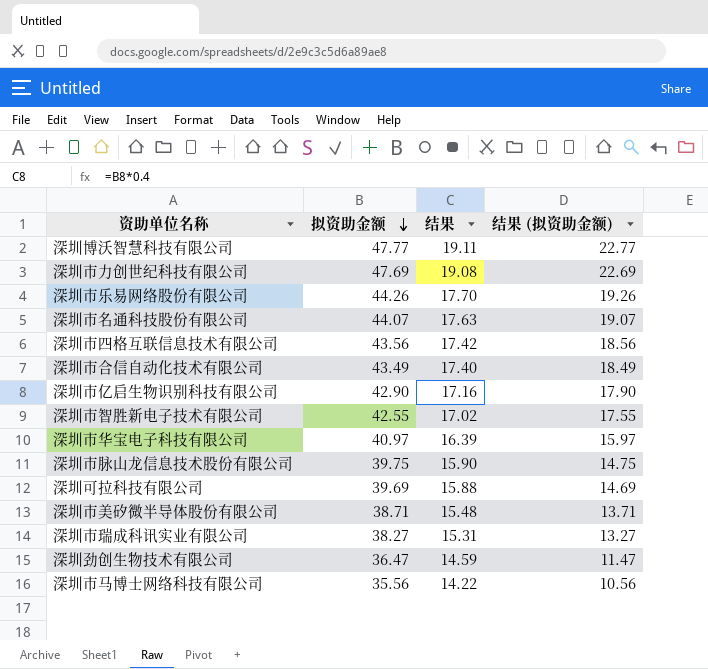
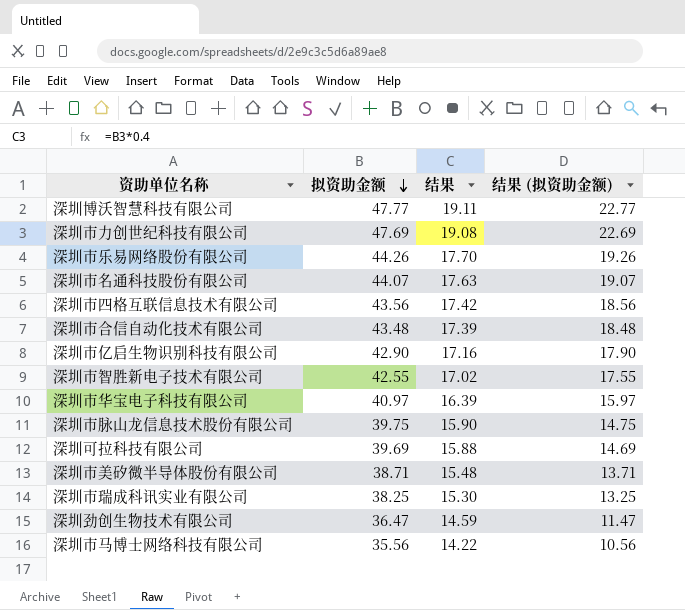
深圳市合信自动化技术有限公司 | 拟资助金额: 43.49 -> 43.48
深圳市合信自动化技术有限公司 | 结果: 17.40 -> 17.39
深圳市合信自动化技术有限公司 | 结果 (拟资助金额): 18.49 -> 18.48
深圳市瑞成科讯实业有限公司 | 拟资助金额: 38.27 -> 38.25
深圳市瑞成科讯实业有限公司 | 结果: 15.31 -> 15.30
深圳市瑞成科讯实业有限公司 | 结果 (拟资助金额): 13.27 -> 13.25

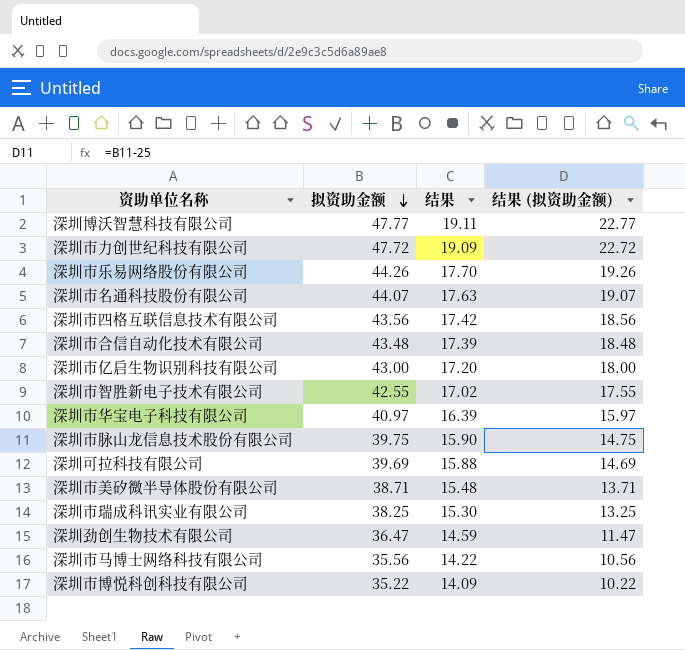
深圳市力创世纪科技有限公司 | 拟资助金额: 47.69 -> 47.72
深圳市力创世纪科技有限公司 | 结果: 19.08 -> 19.09
深圳市力创世纪科技有限公司 | 结果 (拟资助金额): 22.69 -> 22.72
深圳市亿启生物识别科技有限公司 | 拟资助金额: 42.90 -> 43.00
深圳市亿启生物识别科技有限公司 | 结果: 17.16 -> 17.20
深圳市亿启生物识别科技有限公司 | 结果 (拟资助金额): 17.90 -> 18.00
row 深圳市博悦科创科技有限公司: none -> 35.22 | 14.09 | 10.22

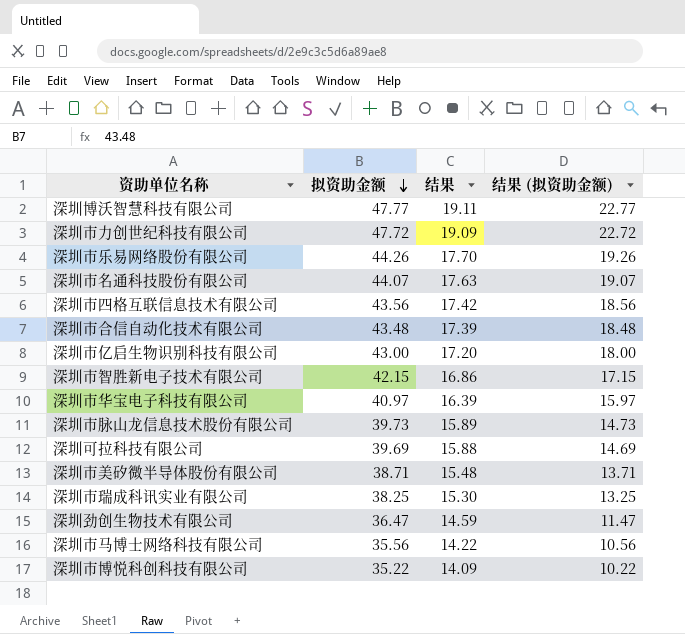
深圳市智胜新电子技术有限公司 | 拟资助金额: 42.55 -> 42.15
深圳市智胜新电子技术有限公司 | 结果: 17.02 -> 16.86
深圳市智胜新电子技术有限公司 | 结果 (拟资助金额): 17.55 -> 17.15
深圳市脉山龙信息技术股份有限公司 | 拟资助金额: 39.75 -> 39.73
深圳市脉山龙信息技术股份有限公司 | 结果: 15.90 -> 15.89
深圳市脉山龙信息技术股份有限公司 | 结果 (拟资助金额): 14.75 -> 14.73

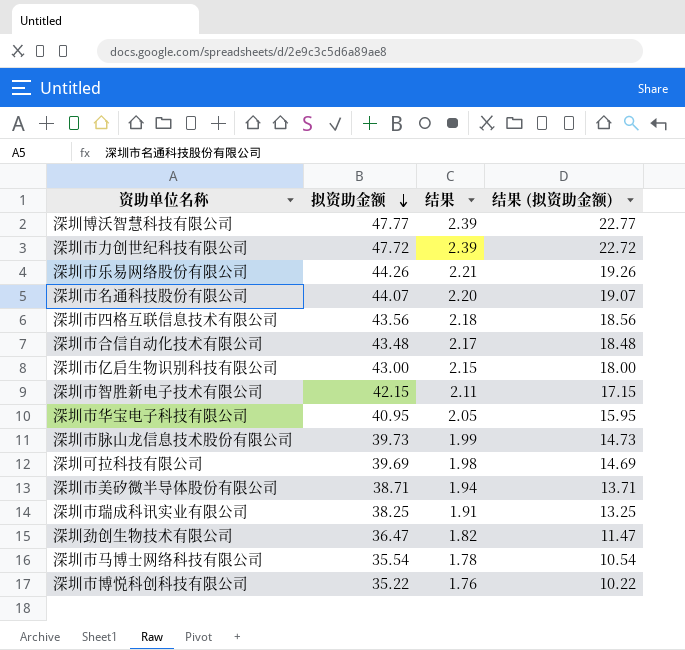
column 结果 | formula: [拟资助金额] * 0.4 -> [拟资助金额] * 0.05
深圳市华宝电子科技有限公司 | 拟资助金额: 40.97 -> 40.95
深圳市华宝电子科技有限公司 | 结果 (拟资助金额): 15.97 -> 15.95
深圳市马博士网络科技有限公司 | 拟资助金额: 35.56 -> 35.54
深圳市马博士网络科技有限公司 | 结果 (拟资助金额): 10.56 -> 10.54

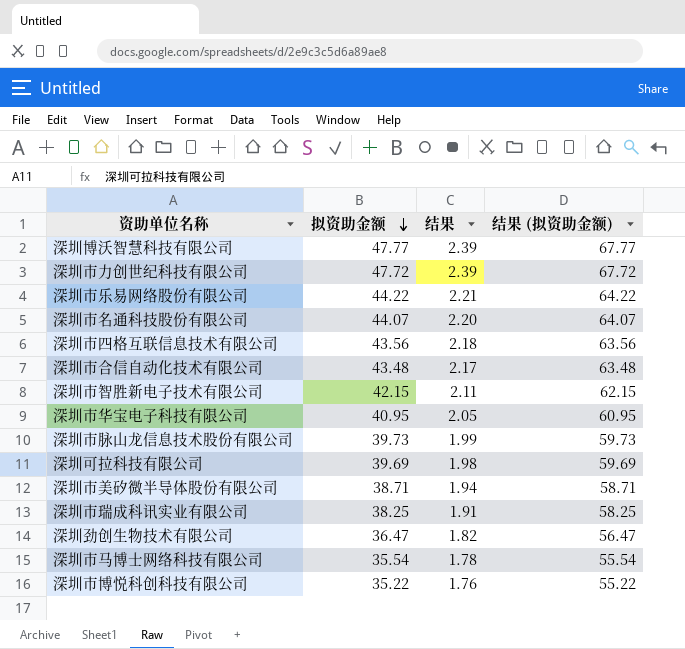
column 结果 (拟资助金额) | formula: [拟资助金额] - 25 -> [拟资助金额] + 20
row 深圳市亿启生物识别科技有限公司: 43.00 | 2.15 | 18.00 -> none
深圳市乐易网络股份有限公司 | 拟资助金额: 44.26 -> 44.22

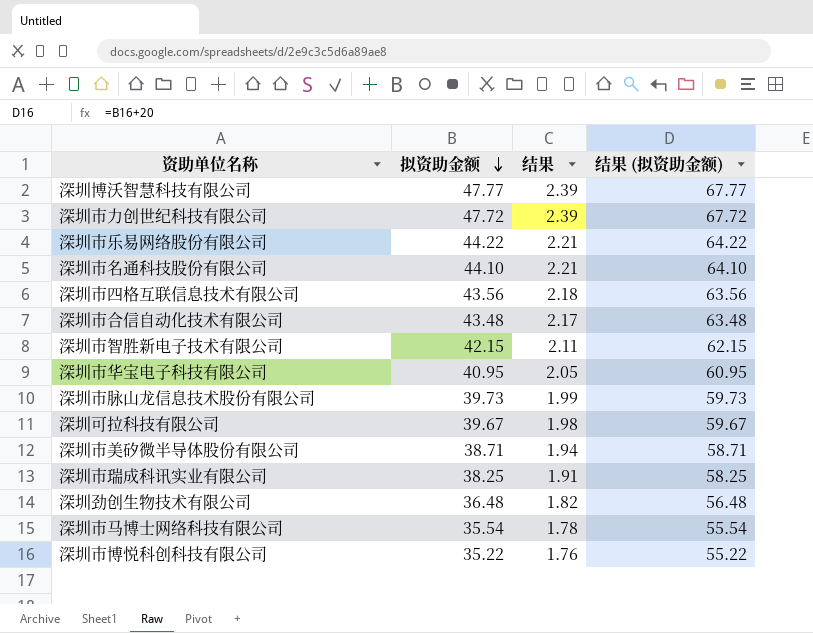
深圳市名通科技股份有限公司 | 拟资助金额: 44.07 -> 44.10
深圳市名通科技股份有限公司 | 结果: 2.20 -> 2.21
深圳市名通科技股份有限公司 | 结果 (拟资助金额): 64.07 -> 64.10
深圳可拉科技有限公司 | 拟资助金额: 39.69 -> 39.67
深圳可拉科技有限公司 | 结果 (拟资助金额): 59.69 -> 59.67
深圳劲创生物技术有限公司 | 拟资助金额: 36.47 -> 36.48
深圳劲创生物技术有限公司 | 结果 (拟资助金额): 56.47 -> 56.48

